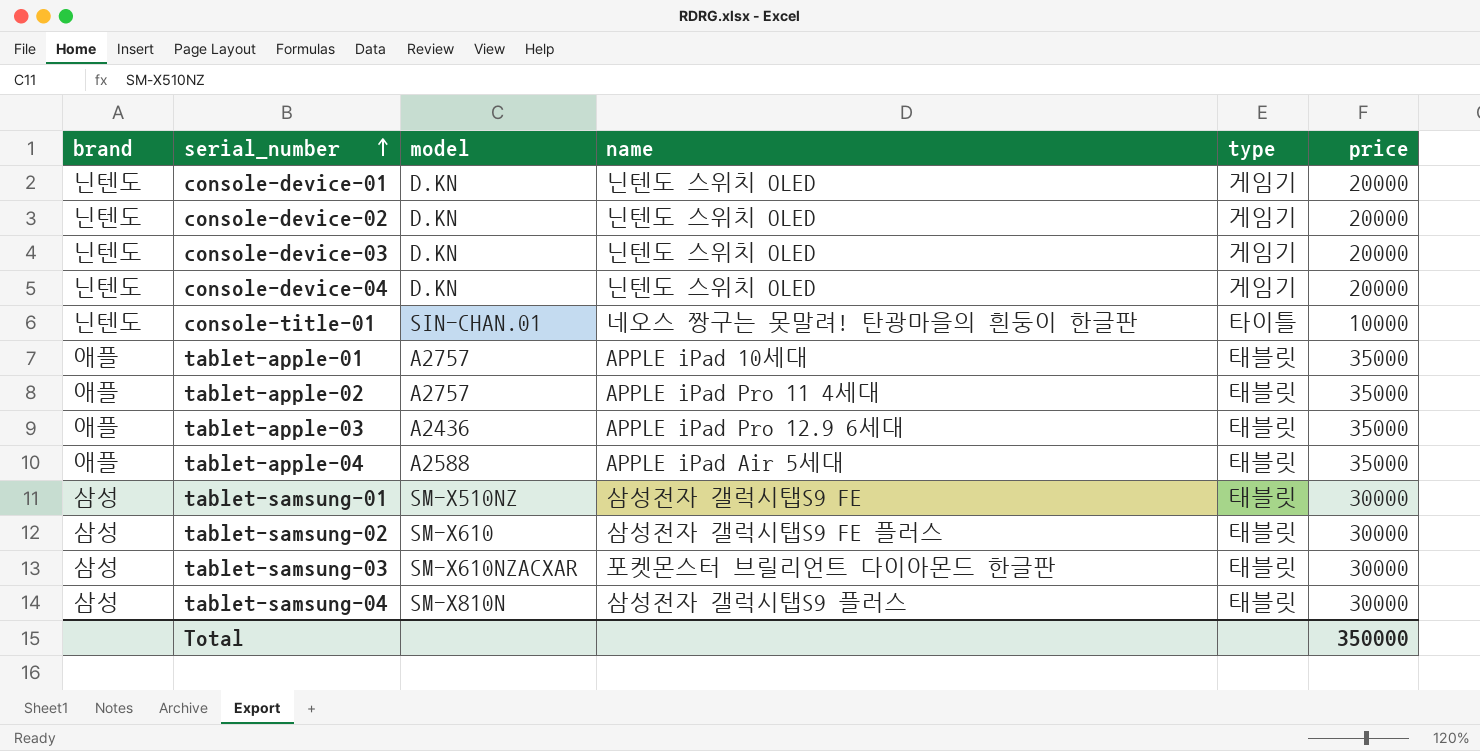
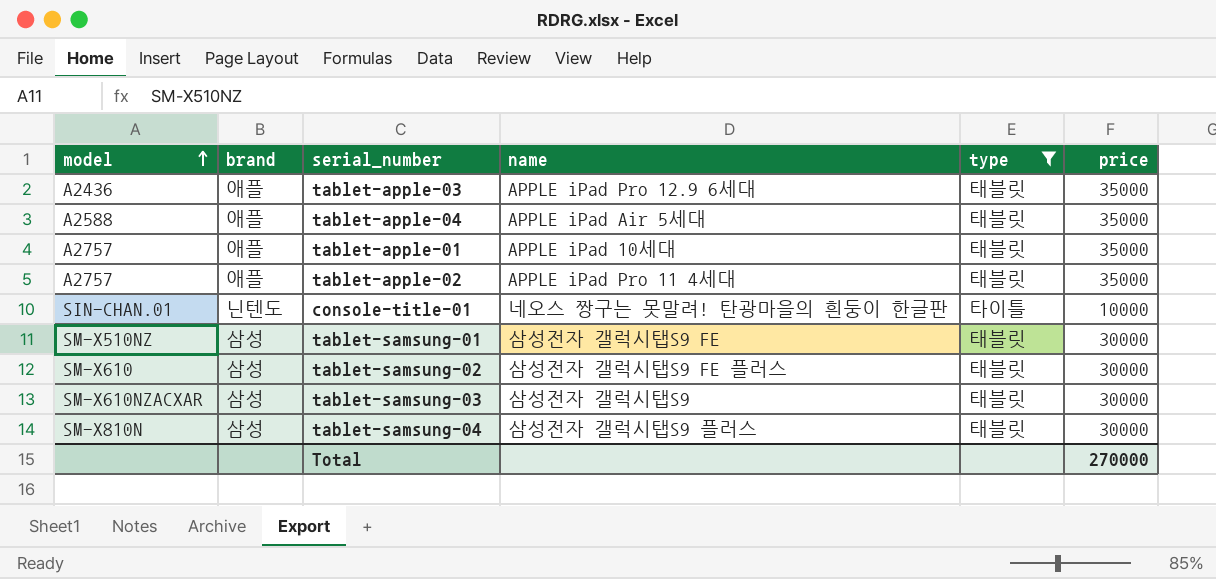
filter: none -> type != 게임기
row order: serial_number ascending -> model ascending
column model | position: 3 -> 1
tablet-samsung-03 | name: 포켓몬스터 브릴리언트 다이아몬드 한글판 -> 삼성전자 갤럭시탭S9
Total | price: 350000 -> 270000

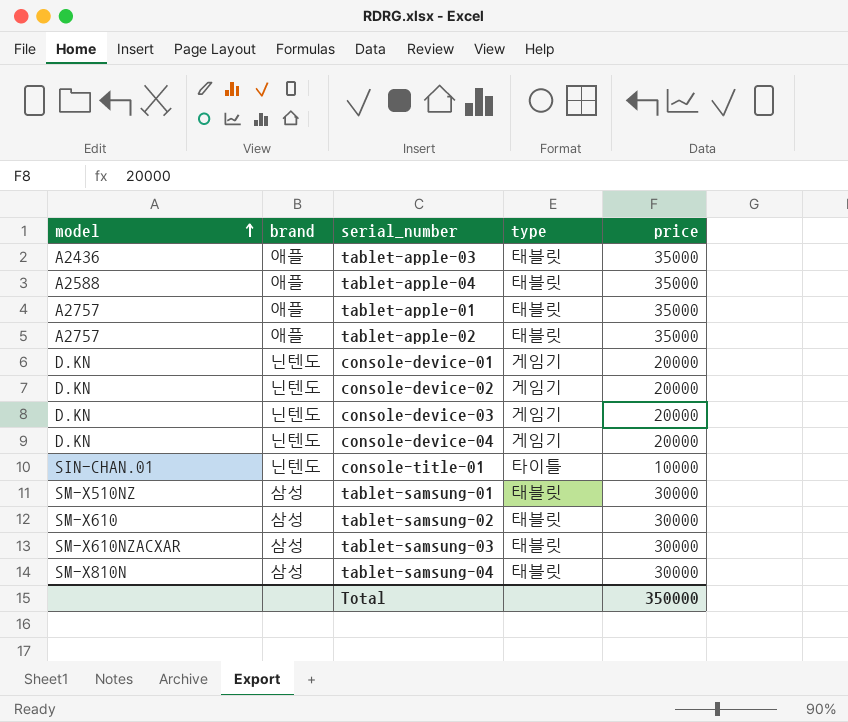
filter: type != 게임기 -> none
column name | position: 4 -> none
Total | price: 270000 -> 350000

